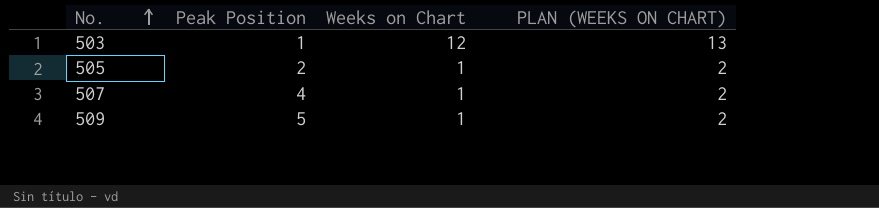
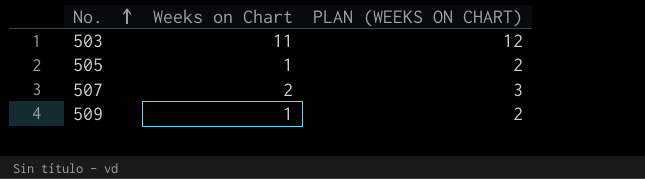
column Peak Position | position: 2 -> none
503 | Weeks on Chart: 12 -> 11
503 | PLAN (WEEKS ON CHART): 13 -> 12
507 | Weeks on Chart: 1 -> 2
507 | PLAN (WEEKS ON CHART): 2 -> 3

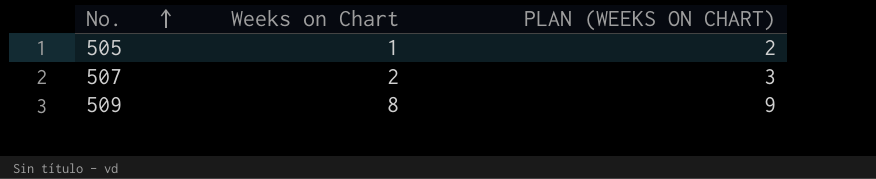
row 503: 11 | 12 -> none
509 | Weeks on Chart: 1 -> 8
509 | PLAN (WEEKS ON CHART): 2 -> 9

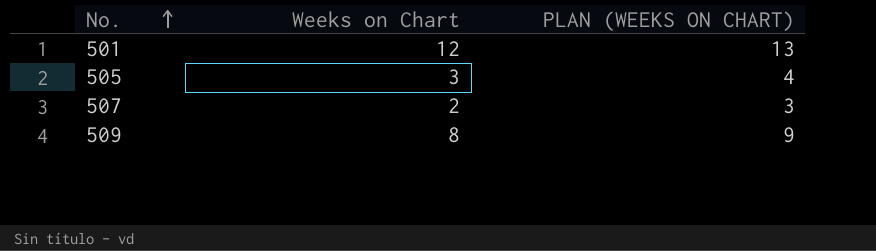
row 501: none -> 12 | 13
505 | Weeks on Chart: 1 -> 3
505 | PLAN (WEEKS ON CHART): 2 -> 4

